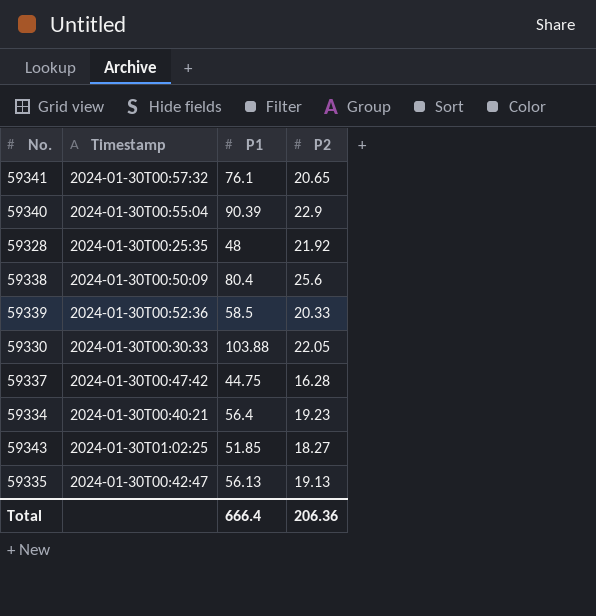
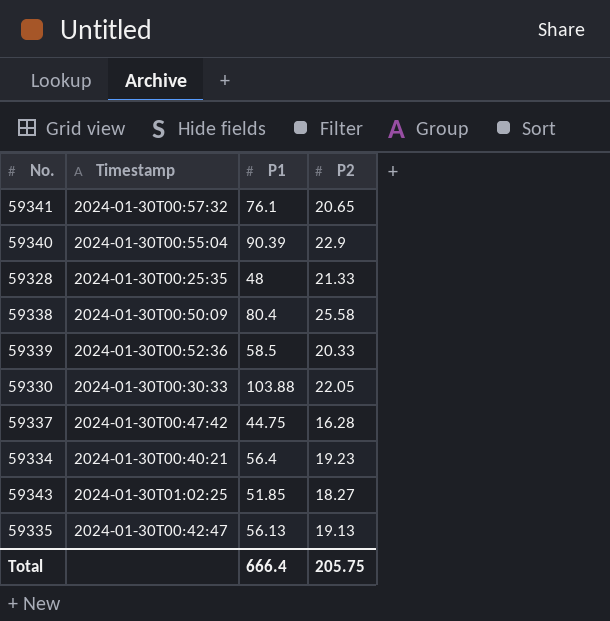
59328 | P2: 21.92 -> 21.33
59338 | P2: 25.6 -> 25.58
Total | P2: 206.36 -> 205.75

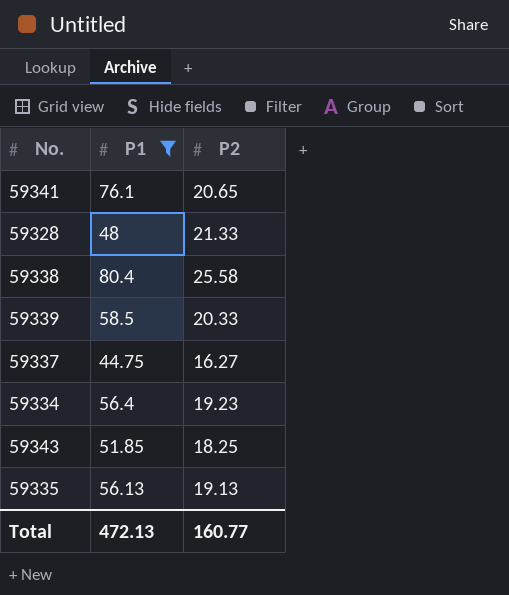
filter: none -> P1 <= 80.4
column Timestamp | position: 2 -> none
59337 | P2: 16.28 -> 16.27
59343 | P2: 18.27 -> 18.25
Total | P1: 666.4 -> 472.13
Total | P2: 205.75 -> 160.77

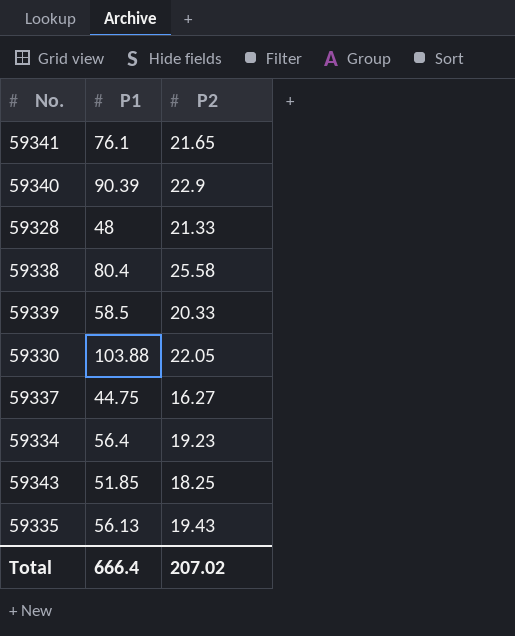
filter: P1 <= 80.4 -> none
59341 | P2: 20.65 -> 21.65
59335 | P2: 19.13 -> 19.43
Total | P1: 472.13 -> 666.4
Total | P2: 160.77 -> 207.02

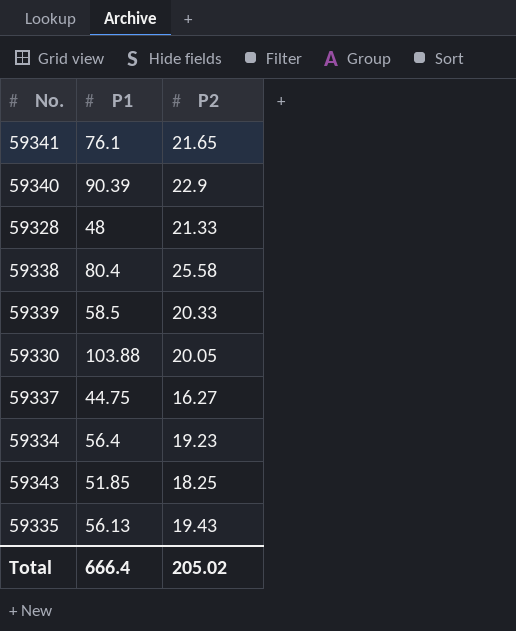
59330 | P2: 22.05 -> 20.05
Total | P2: 207.02 -> 205.02

